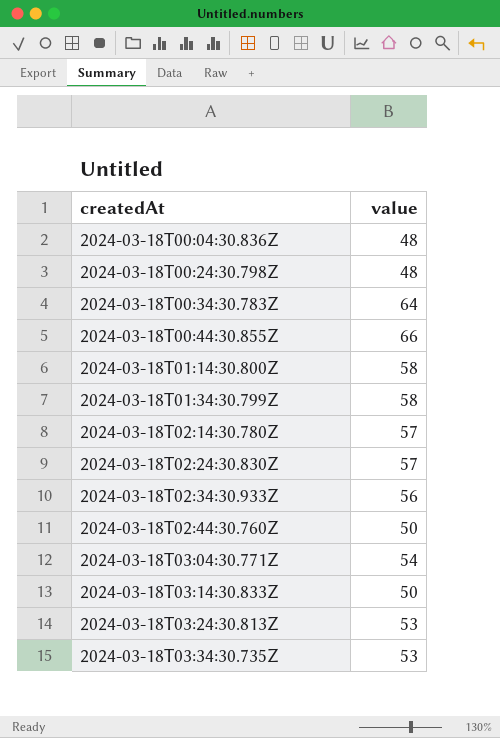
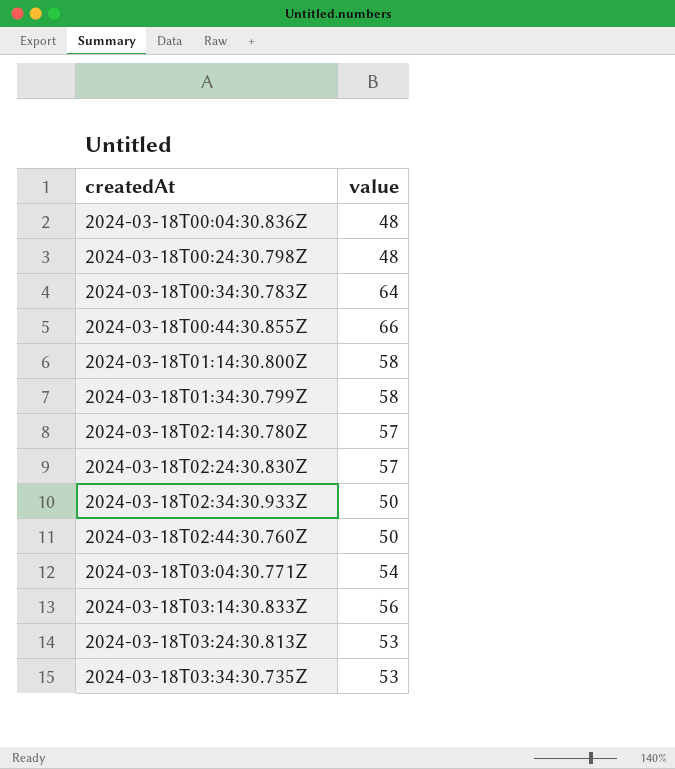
2024-03-18T02:34:30.933Z | value: 56 -> 50
2024-03-18T03:14:30.833Z | value: 50 -> 56

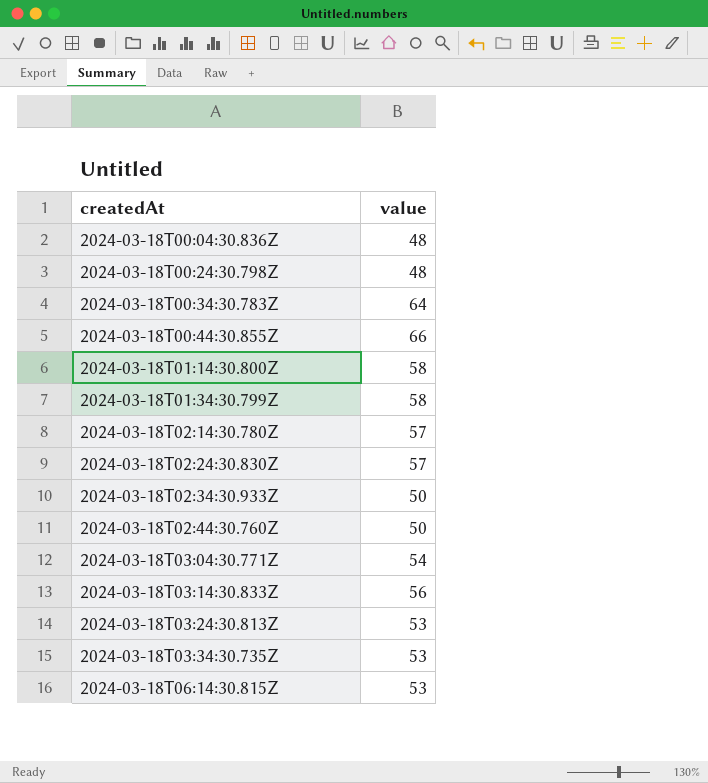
row 2024-03-18T06:14:30.815Z: none -> 53

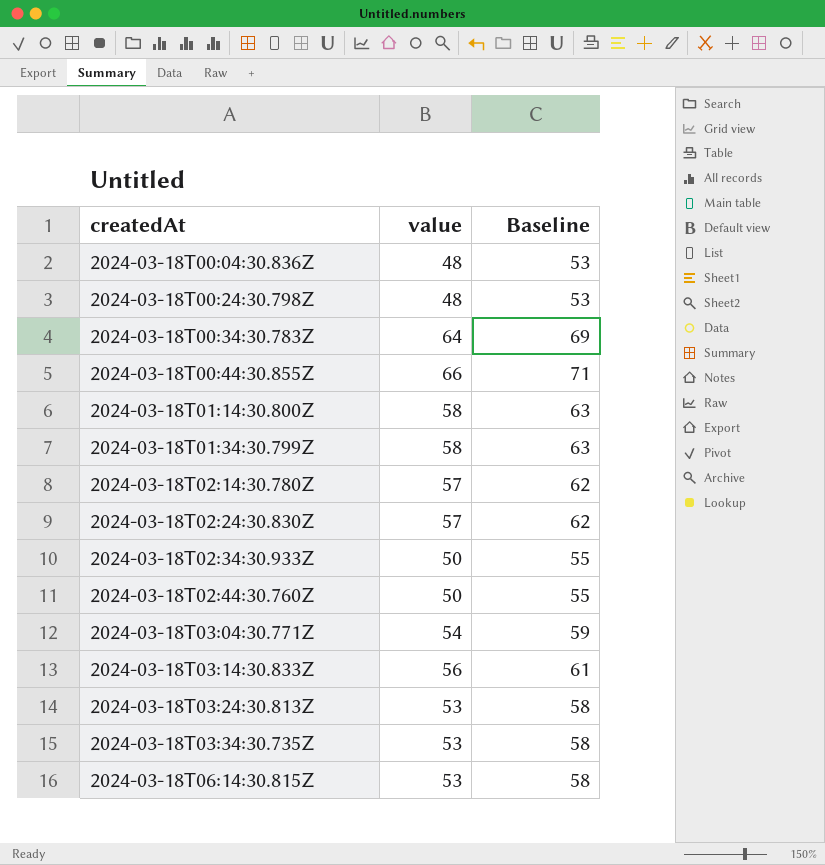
column Baseline | formula: none -> [value] + 5

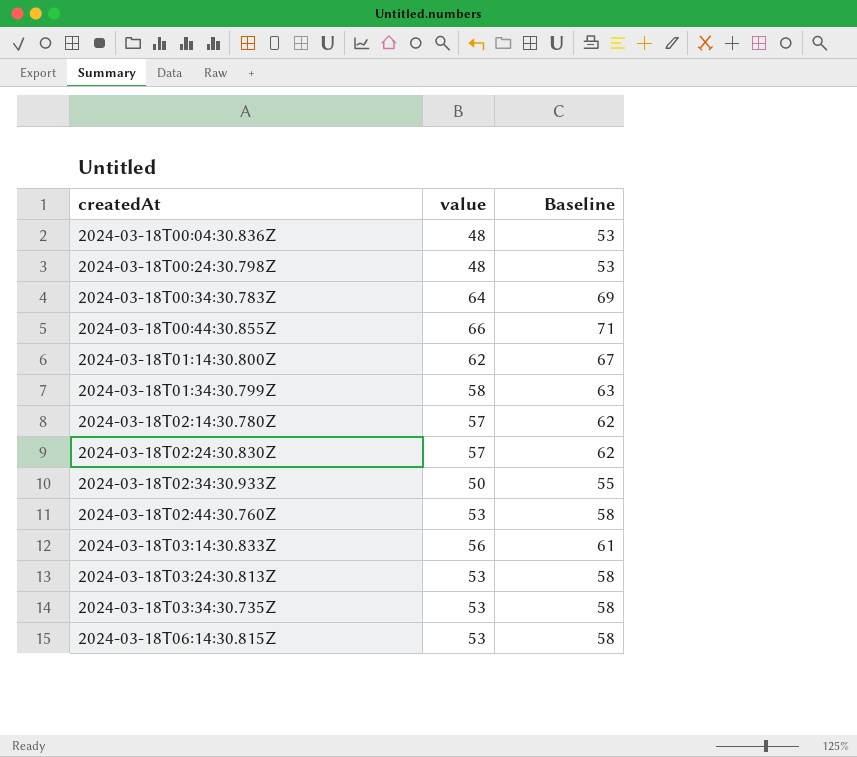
row 2024-03-18T03:04:30.771Z: 54 | 59 -> none
2024-03-18T01:14:30.800Z | value: 58 -> 62
2024-03-18T01:14:30.800Z | Baseline: 63 -> 67
2024-03-18T02:44:30.760Z | value: 50 -> 53
2024-03-18T02:44:30.760Z | Baseline: 55 -> 58

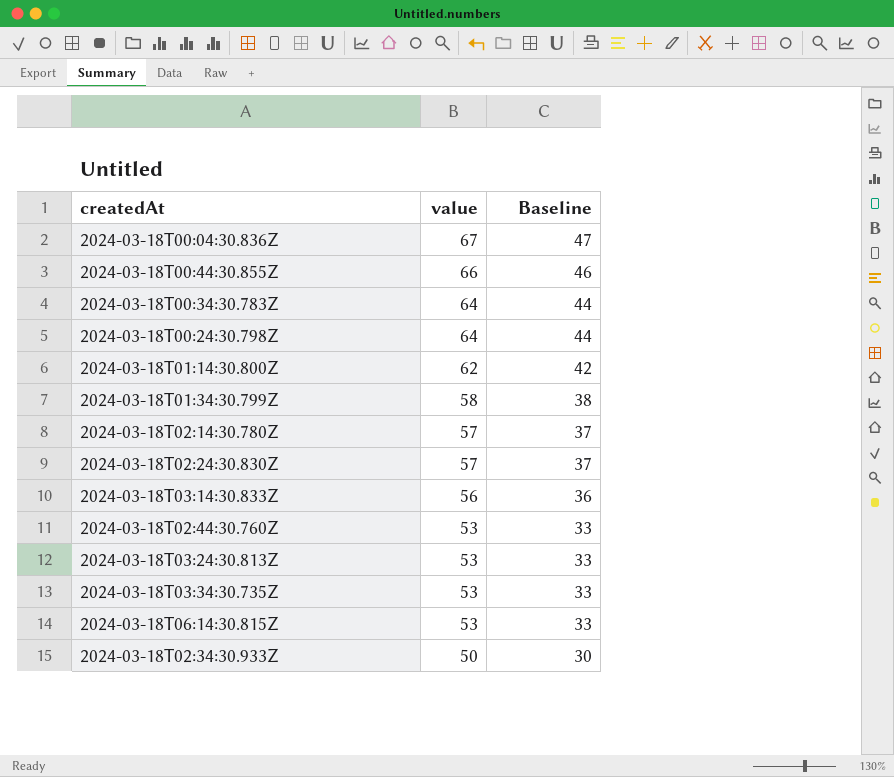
row order: createdAt ascending -> value descending
column Baseline | formula: [value] + 5 -> [value] - 20
2024-03-18T00:04:30.836Z | value: 48 -> 67
2024-03-18T00:24:30.798Z | value: 48 -> 64

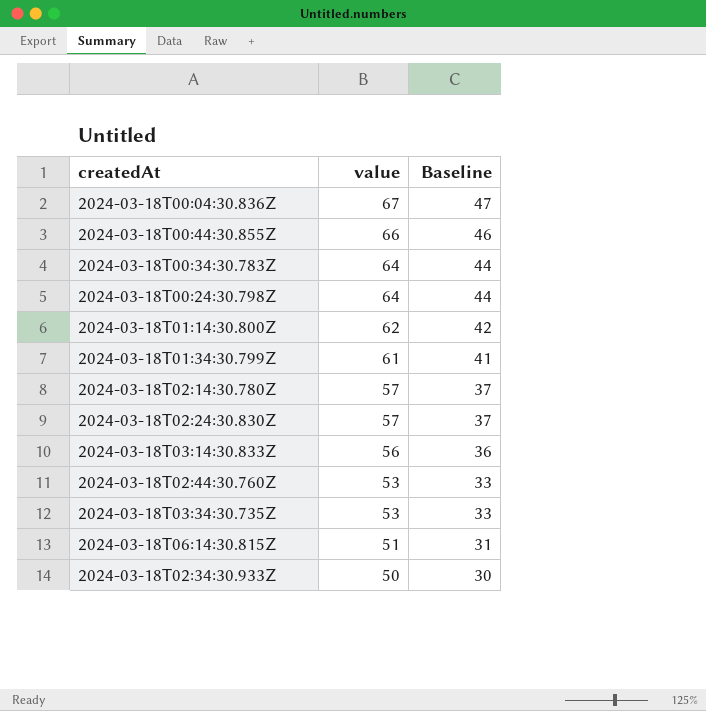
row 2024-03-18T03:24:30.813Z: 53 | 33 -> none
2024-03-18T01:34:30.799Z | value: 58 -> 61
2024-03-18T01:34:30.799Z | Baseline: 38 -> 41
2024-03-18T06:14:30.815Z | value: 53 -> 51
2024-03-18T06:14:30.815Z | Baseline: 33 -> 31

